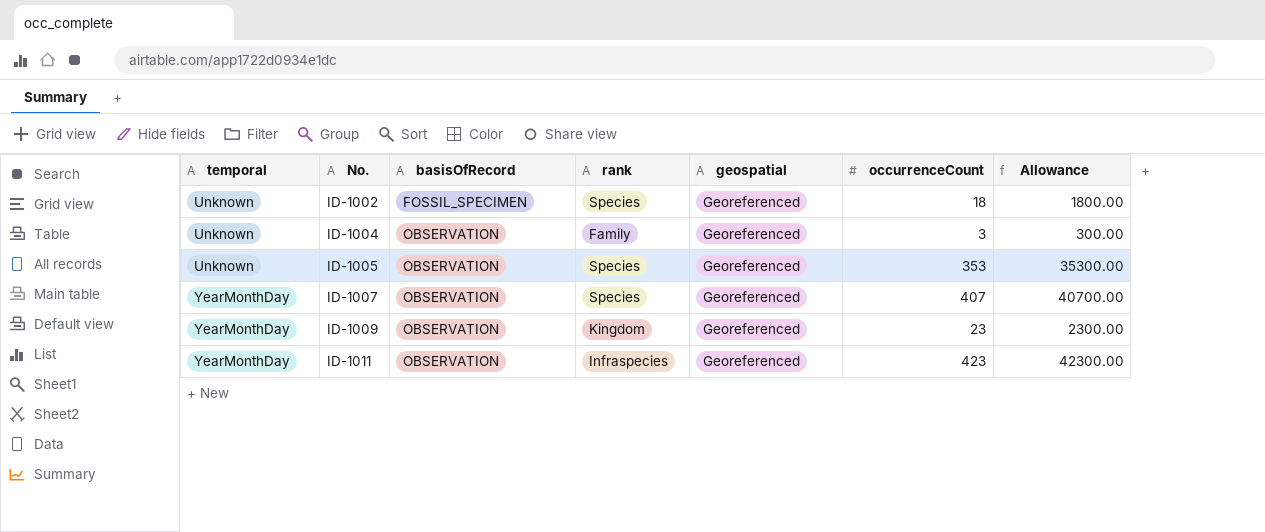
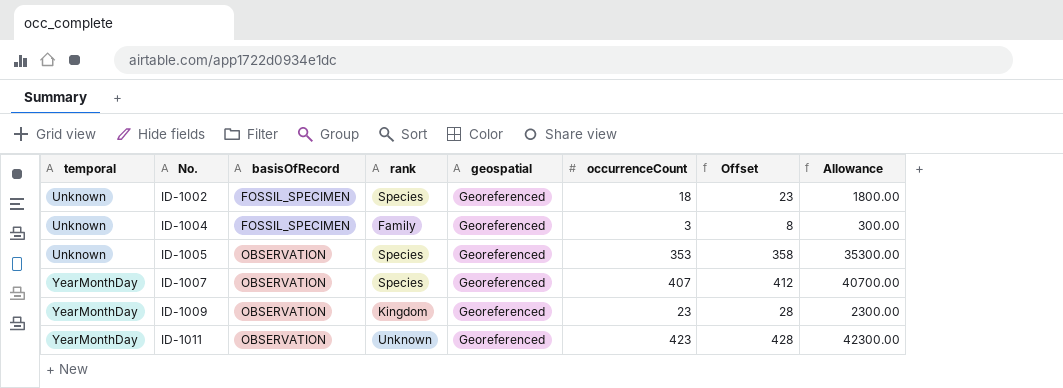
column Offset | formula: none -> [occurrenceCount] + 5
ID-1004 | basisOfRecord: OBSERVATION -> FOSSIL_SPECIMEN
ID-1011 | rank: Infraspecies -> Unknown

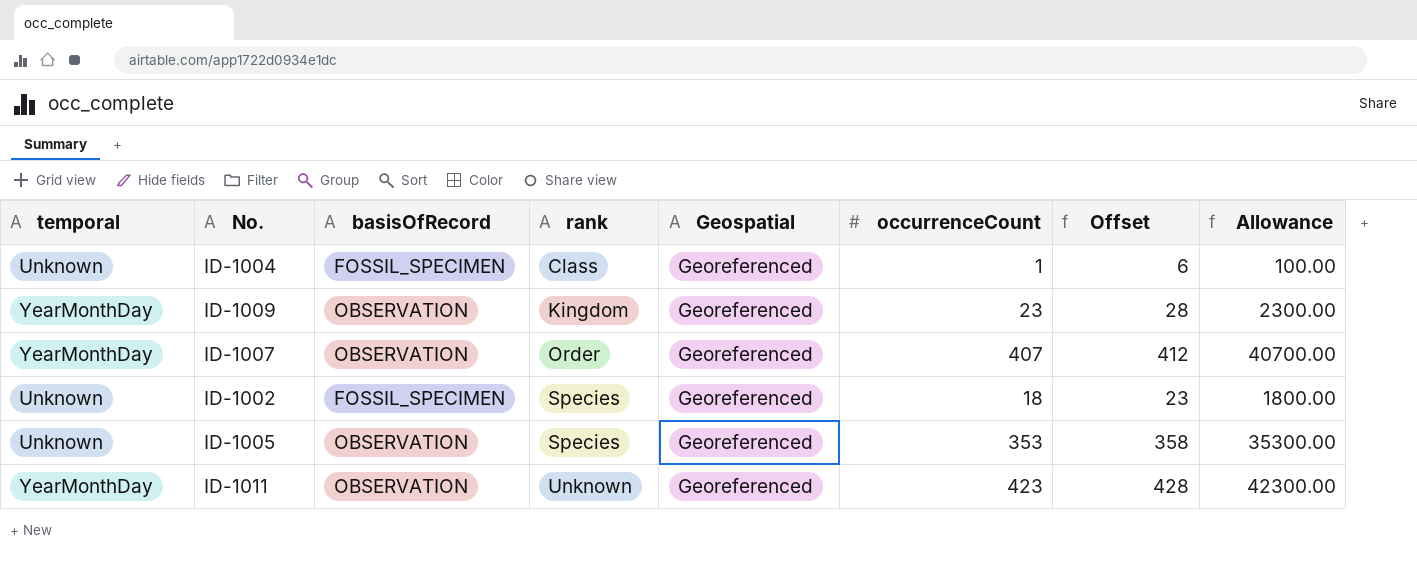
row order: temporal ascending -> rank ascending
column name: geospatial -> Geospatial
ID-1004 | rank: Family -> Class
ID-1004 | occurrenceCount: 3 -> 1
ID-1004 | Offset: 8 -> 6
ID-1004 | Allowance: 300.00 -> 100.00
ID-1007 | rank: Species -> Order

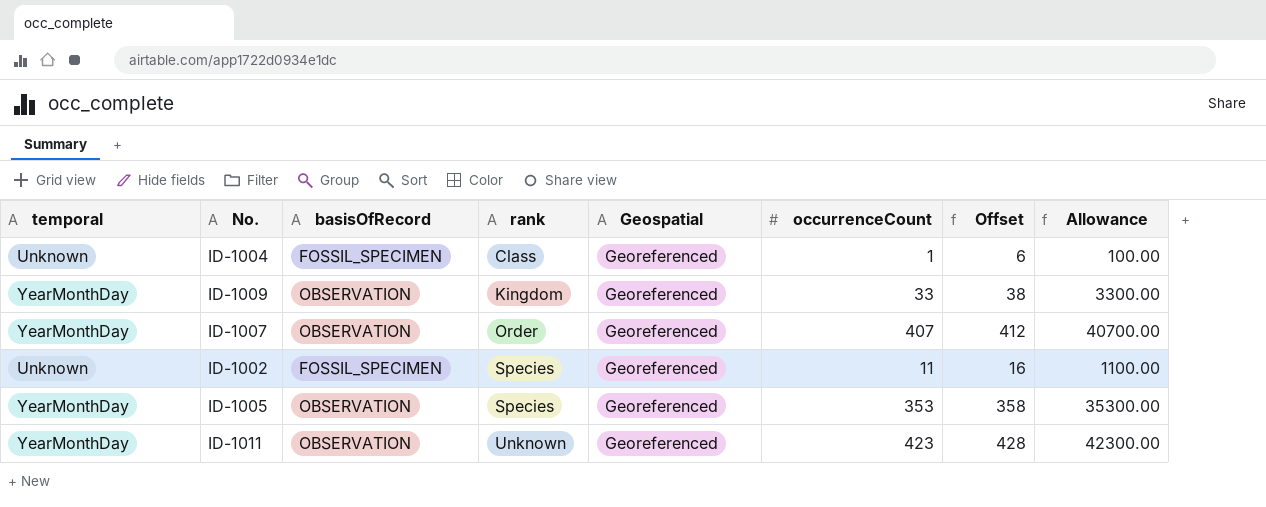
ID-1009 | occurrenceCount: 23 -> 33
ID-1009 | Offset: 28 -> 38
ID-1009 | Allowance: 2300.00 -> 3300.00
ID-1002 | occurrenceCount: 18 -> 11
ID-1002 | Offset: 23 -> 16
ID-1002 | Allowance: 1800.00 -> 1100.00
ID-1005 | temporal: Unknown -> YearMonthDay

